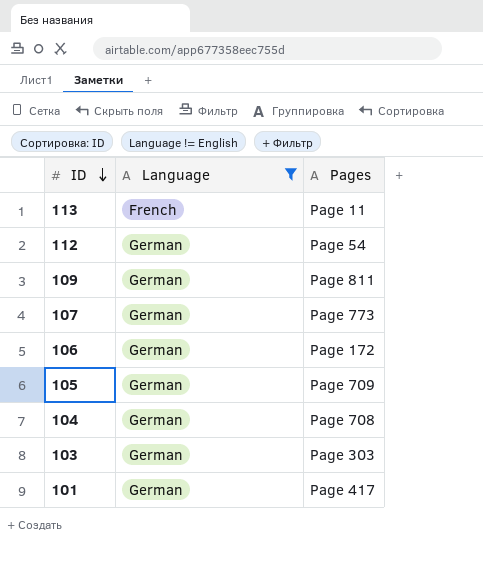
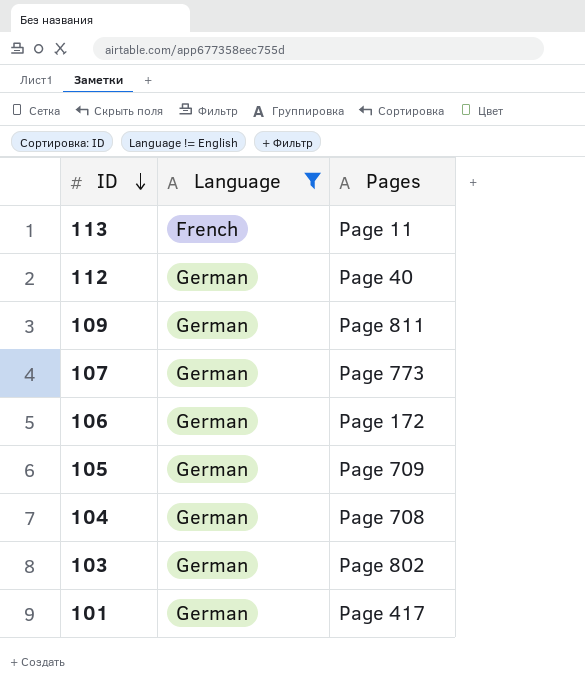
112 | Pages: Page 54 -> Page 40
103 | Pages: Page 303 -> Page 802

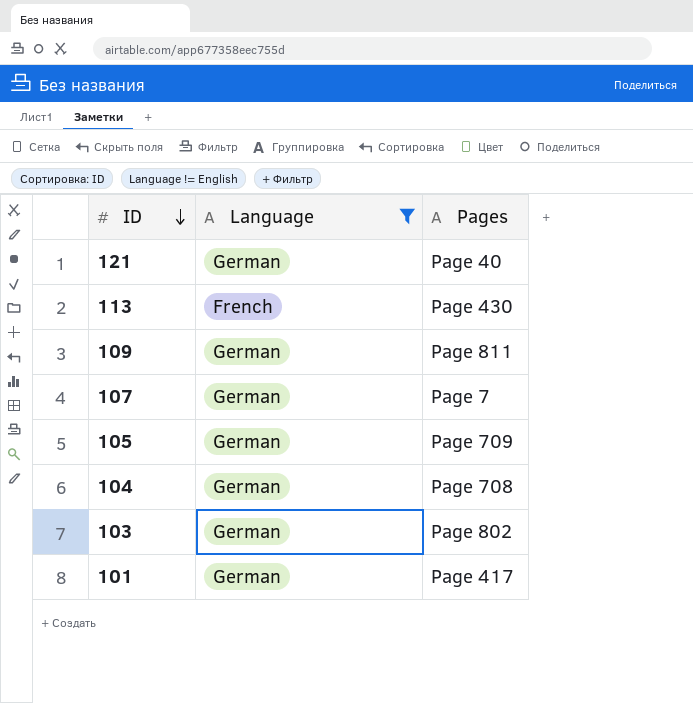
row 112: German | Page 40 -> none
row 106: German | Page 172 -> none
row 121: none -> German | Page 40
113 | Pages: Page 11 -> Page 430
107 | Pages: Page 773 -> Page 7

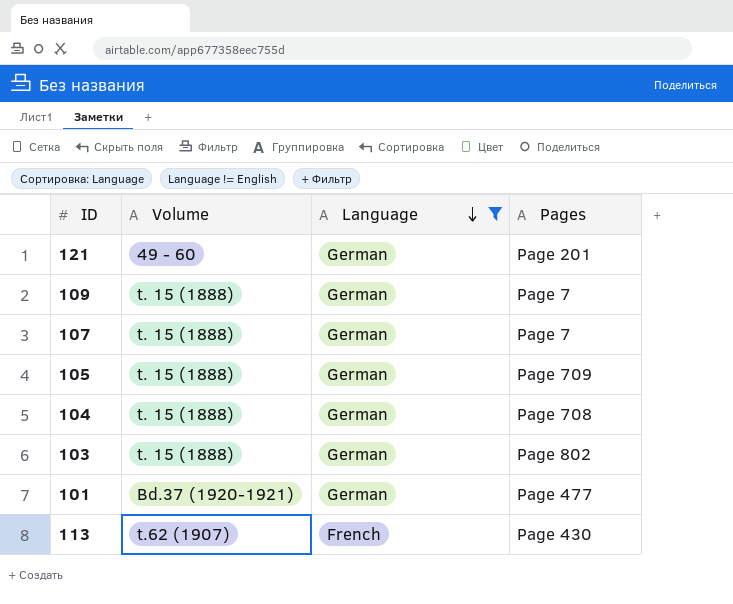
row order: ID descending -> Language descending
column Volume | position: none -> 2
121 | Pages: Page 40 -> Page 201
109 | Pages: Page 811 -> Page 7
101 | Pages: Page 417 -> Page 477

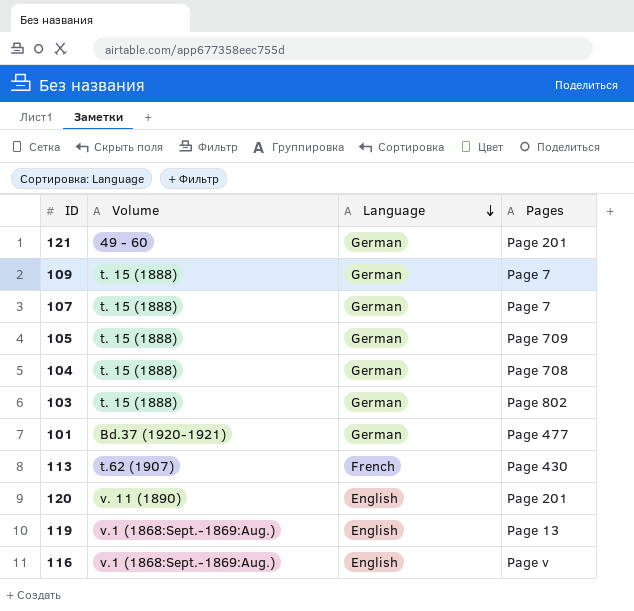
filter: Language != English -> none

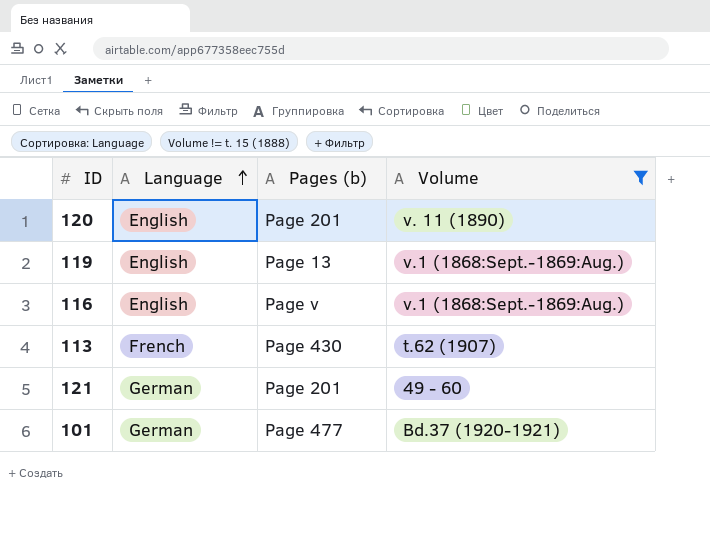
filter: none -> Volume != t. 15 (1888)
row order: Language descending -> Language ascending
column name: Pages -> Pages (b)
column Volume | position: 2 -> 4

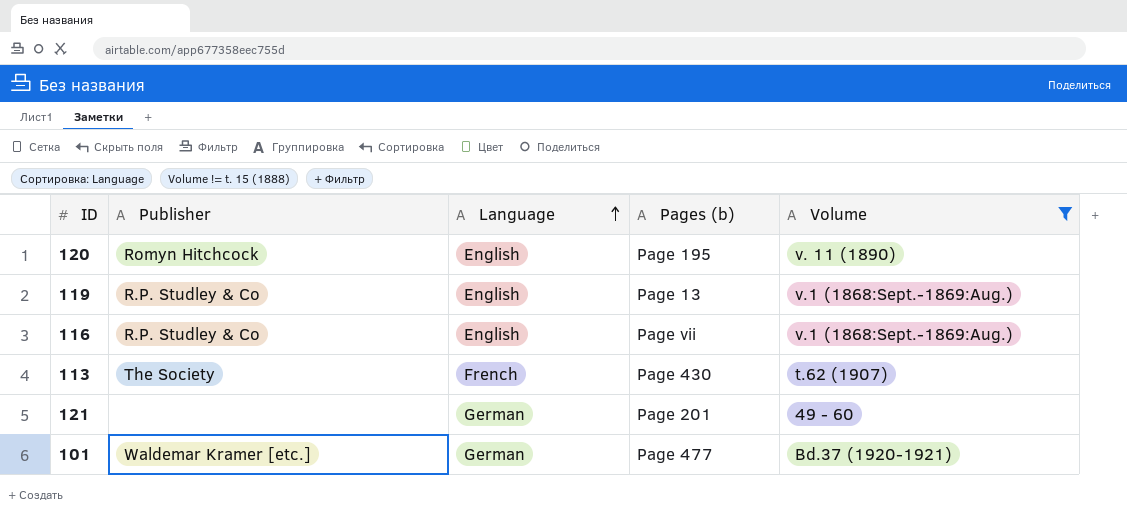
column Publisher | position: none -> 2
120 | Pages (b): Page 201 -> Page 195
116 | Pages (b): Page v -> Page vii

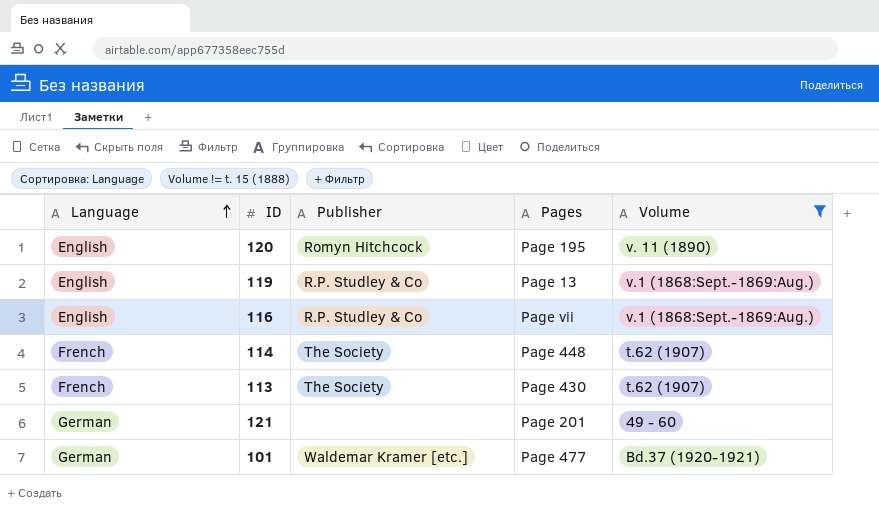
column Language | position: 3 -> 1
column name: Pages (b) -> Pages
row 114: none -> French | The Society | Page 448 | t.62 (1907)

